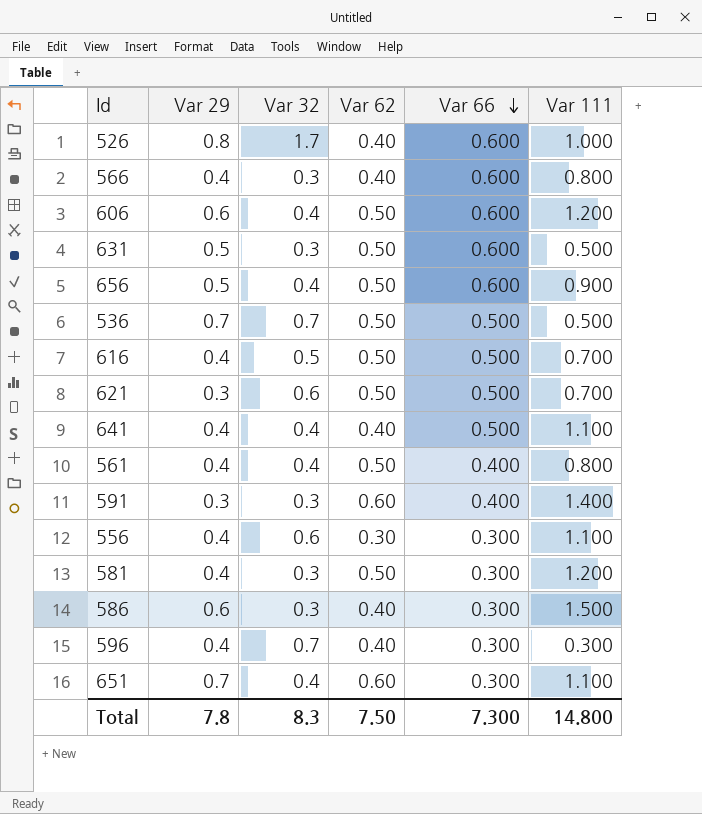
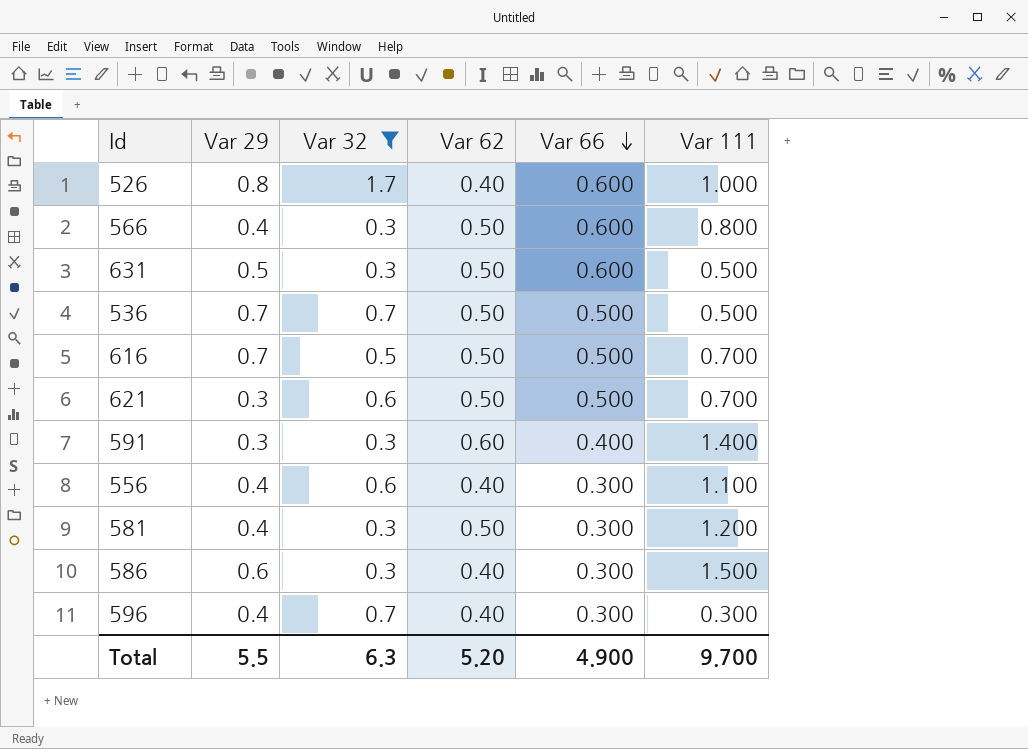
filter: none -> Var 32 != 0.4
566 | Var 62: 0.40 -> 0.50
616 | Var 29: 0.4 -> 0.7
556 | Var 62: 0.30 -> 0.40
Total | Var 29: 7.8 -> 5.5
Total | Var 32: 8.3 -> 6.3
Total | Var 62: 7.50 -> 5.20
Total | Var 66: 7.300 -> 4.900
Total | Var 111: 14.800 -> 9.700

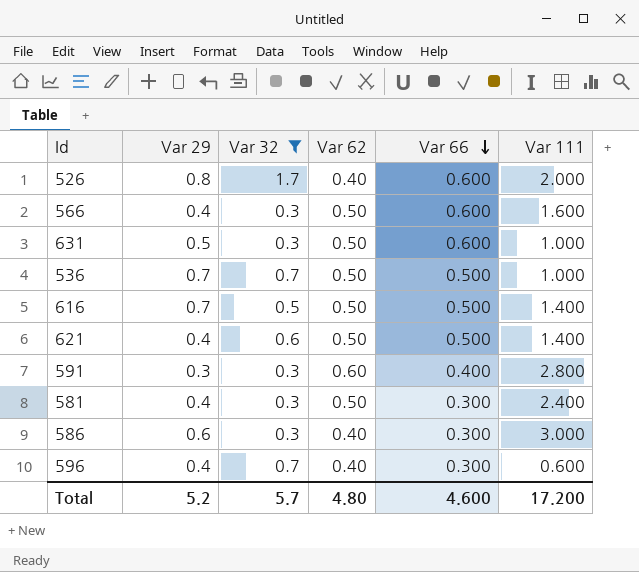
row 556: 0.4 | 0.6 | 0.40 | 0.300 | 1.100 -> none
526 | Var 111: 1.000 -> 2.000
566 | Var 111: 0.800 -> 1.600
631 | Var 111: 0.500 -> 1.000
536 | Var 111: 0.500 -> 1.000
616 | Var 111: 0.700 -> 1.400
621 | Var 29: 0.3 -> 0.4
621 | Var 111: 0.700 -> 1.400
591 | Var 111: 1.400 -> 2.800
581 | Var 111: 1.200 -> 2.400
586 | Var 111: 1.500 -> 3.000
596 | Var 111: 0.300 -> 0.600
Total | Var 29: 5.5 -> 5.2
Total | Var 32: 6.3 -> 5.7
Total | Var 62: 5.20 -> 4.80
Total | Var 66: 4.900 -> 4.600
Total | Var 111: 9.700 -> 17.200

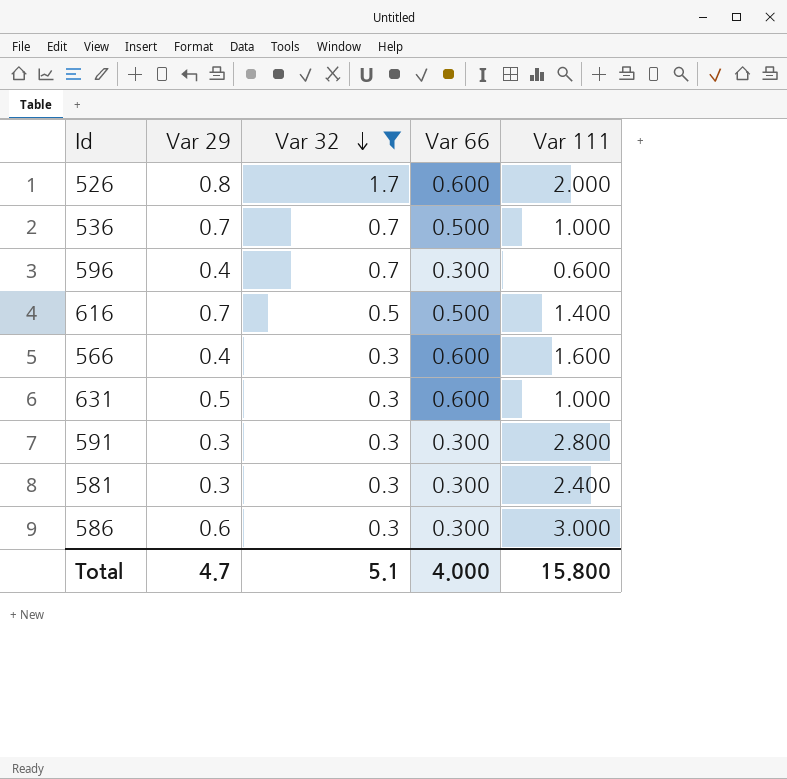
row order: Var 66 descending -> Var 32 descending
column Var 62 | position: 4 -> none
row 621: 0.4 | 0.6 | 0.50 | 0.500 | 1.400 -> none
591 | Var 66: 0.400 -> 0.300
581 | Var 29: 0.4 -> 0.3
Total | Var 29: 5.2 -> 4.7
Total | Var 32: 5.7 -> 5.1
Total | Var 66: 4.600 -> 4.000
Total | Var 111: 17.200 -> 15.800

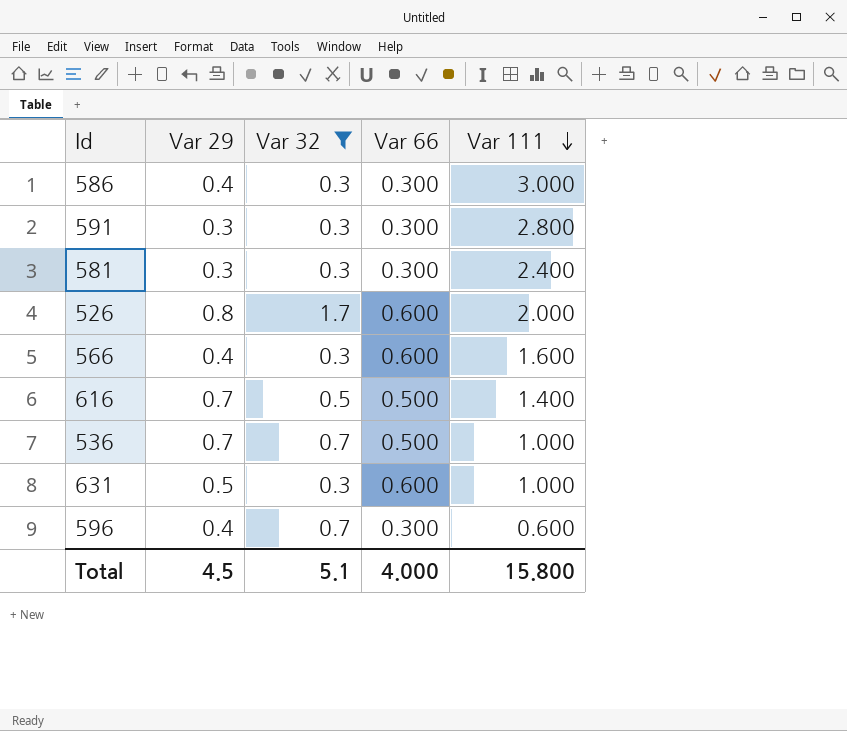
row order: Var 32 descending -> Var 111 descending
586 | Var 29: 0.6 -> 0.4
Total | Var 29: 4.7 -> 4.5

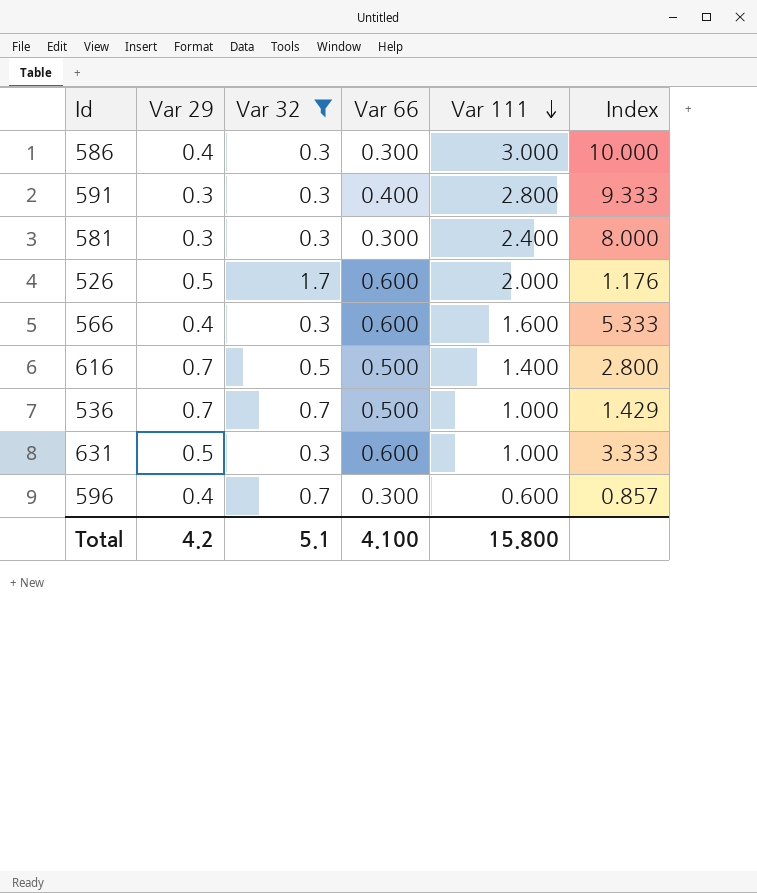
column Index | formula: none -> [Var 111] / [Var 32]
591 | Var 66: 0.300 -> 0.400
526 | Var 29: 0.8 -> 0.5
Total | Var 29: 4.5 -> 4.2
Total | Var 66: 4.000 -> 4.100

